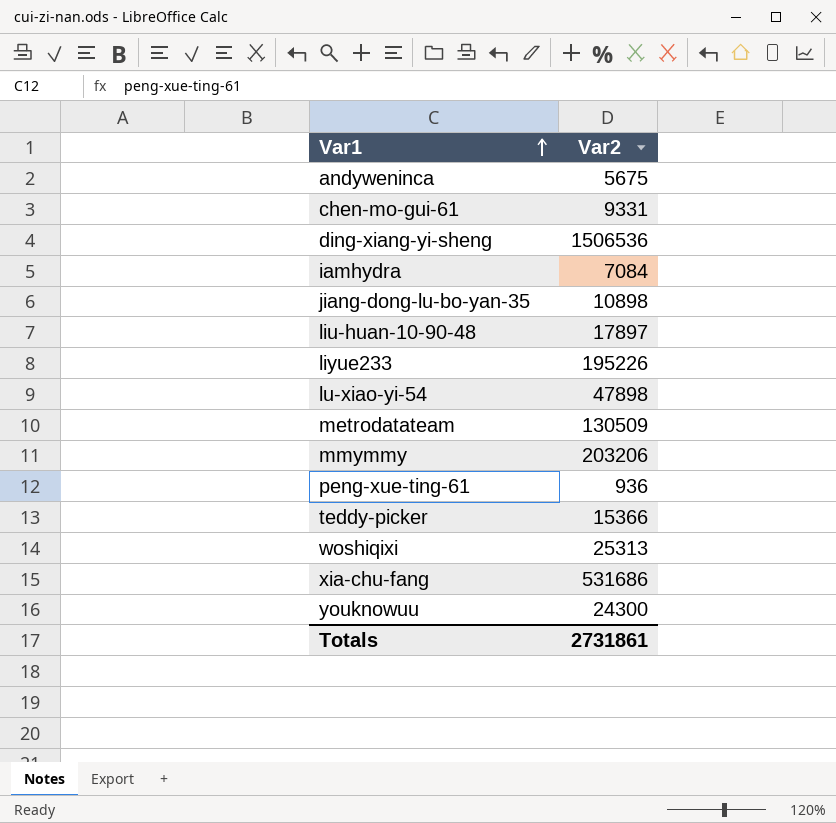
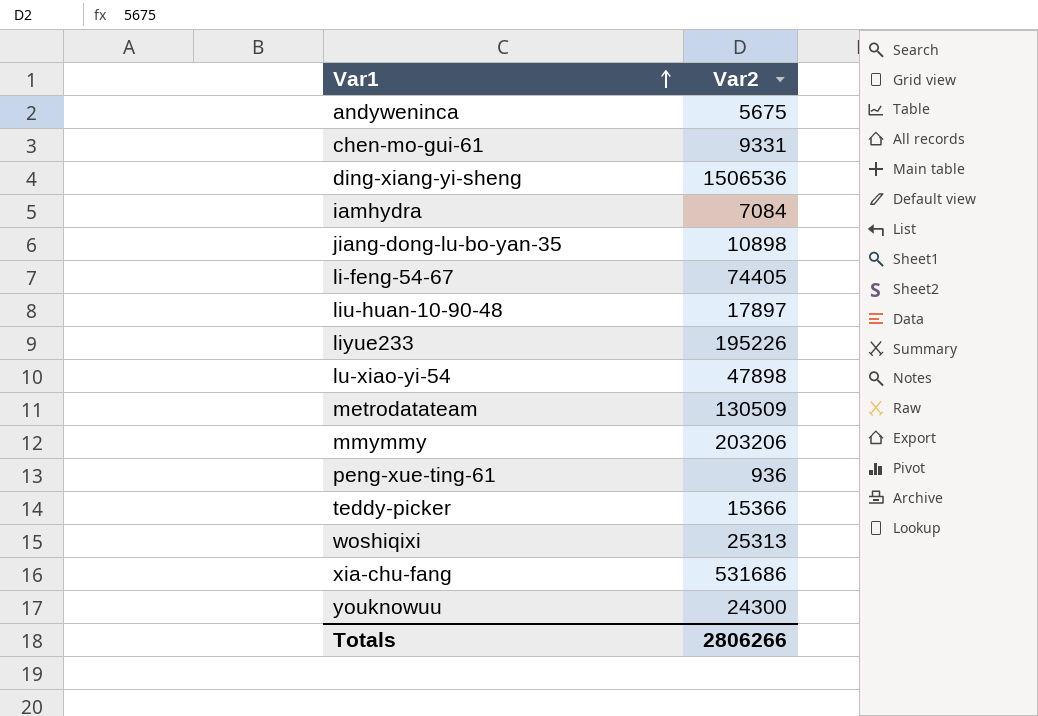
row li-feng-54-67: none -> 74405
Totals | Var2: 2731861 -> 2806266

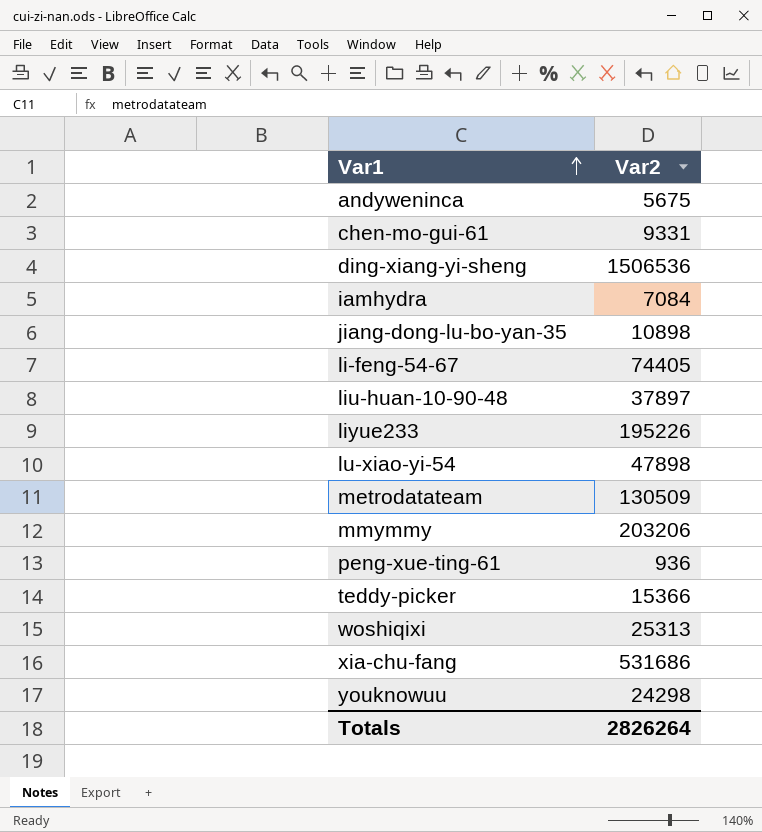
liu-huan-10-90-48 | Var2: 17897 -> 37897
youknowuu | Var2: 24300 -> 24298
Totals | Var2: 2806266 -> 2826264

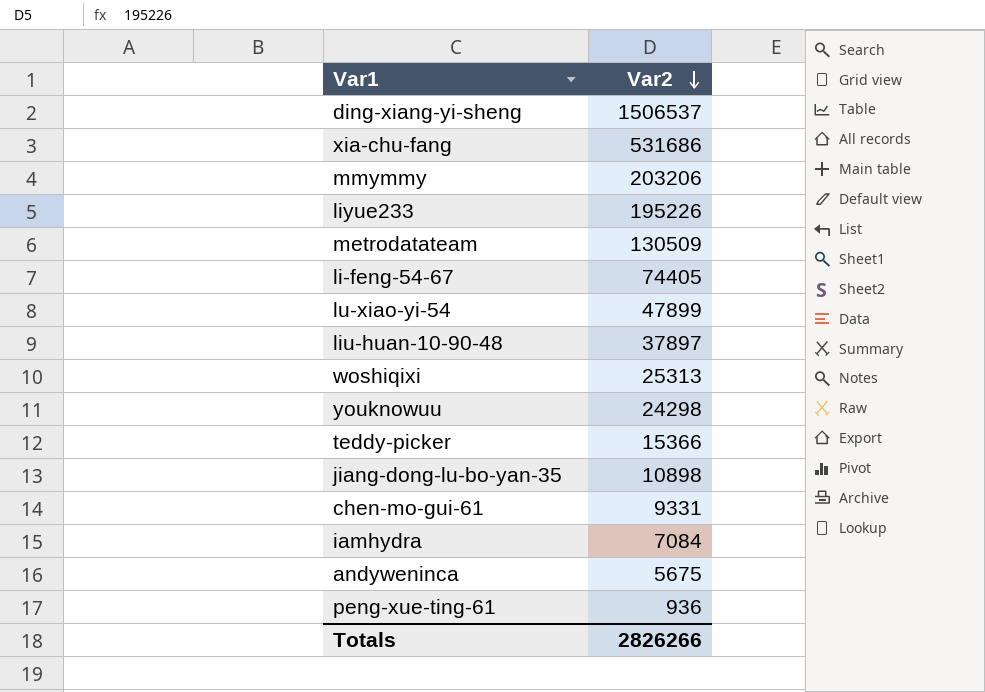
row order: Var1 ascending -> Var2 descending
ding-xiang-yi-sheng | Var2: 1506536 -> 1506537
lu-xiao-yi-54 | Var2: 47898 -> 47899
Totals | Var2: 2826264 -> 2826266

